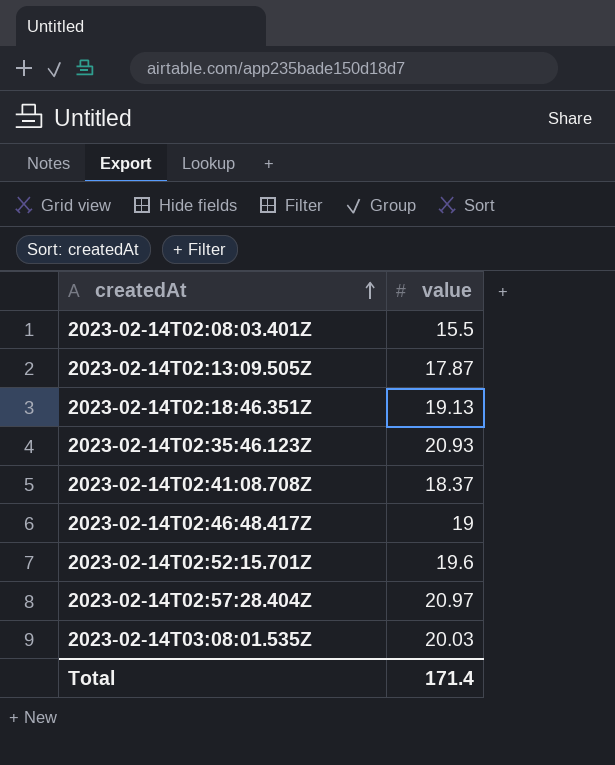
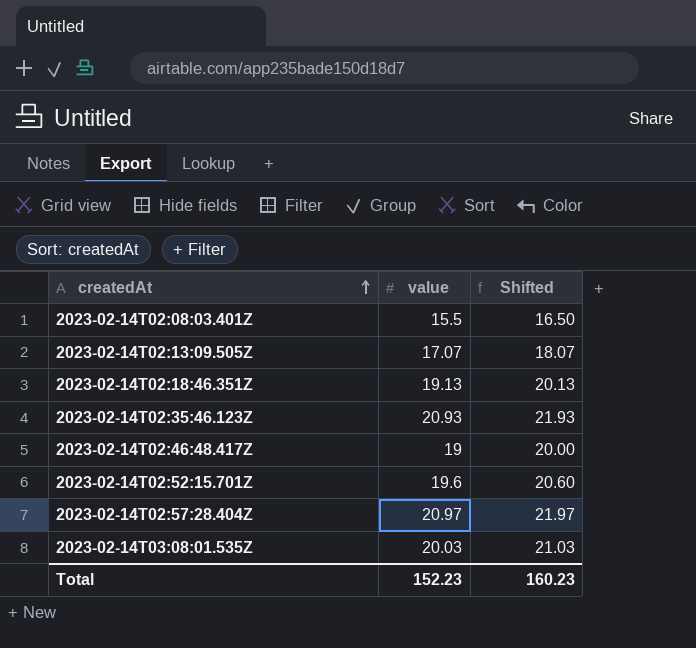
column Shifted | formula: none -> [value] + 1
row 2023-02-14T02:41:08.708Z: 18.37 -> none
2023-02-14T02:13:09.505Z | value: 17.87 -> 17.07
Total | value: 171.4 -> 152.23

